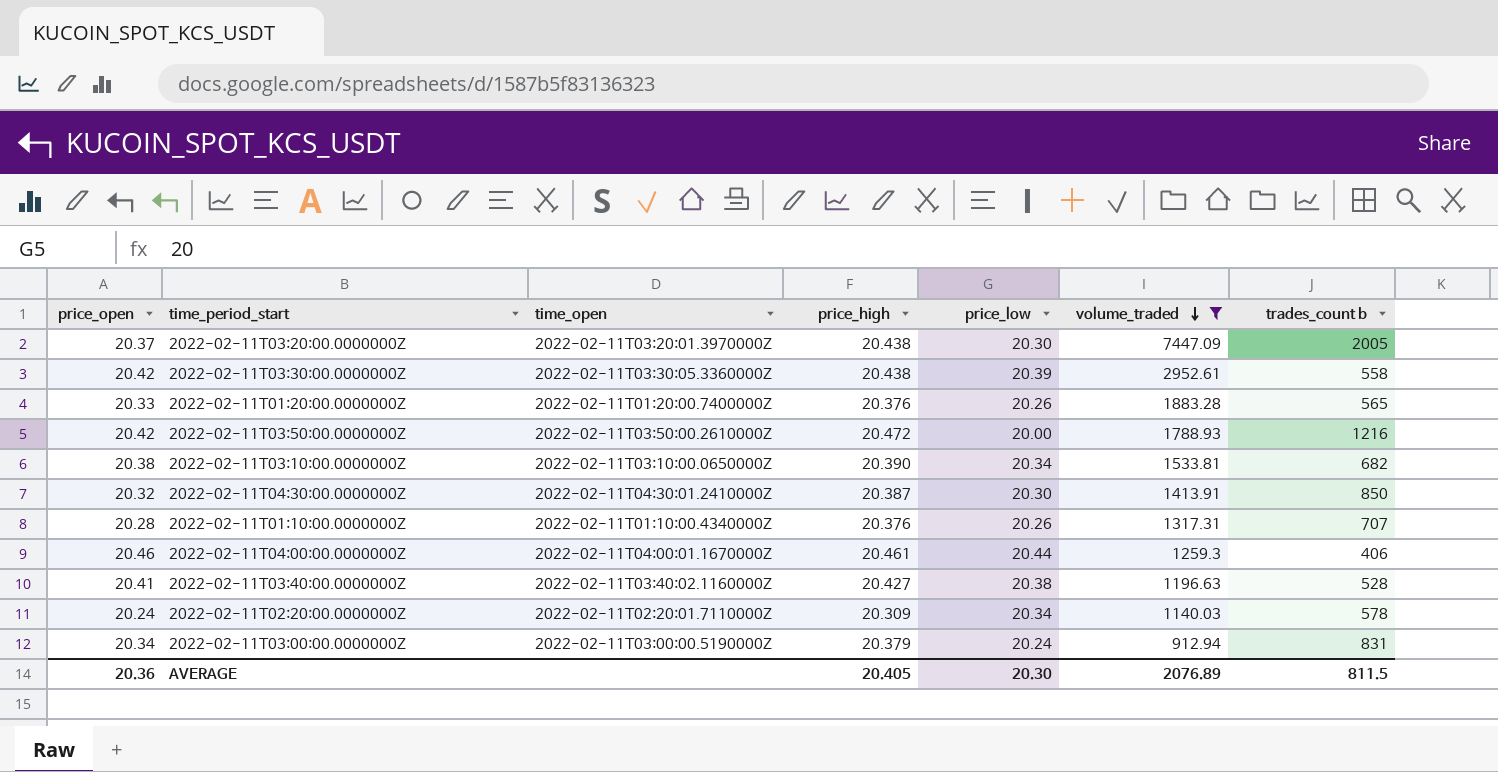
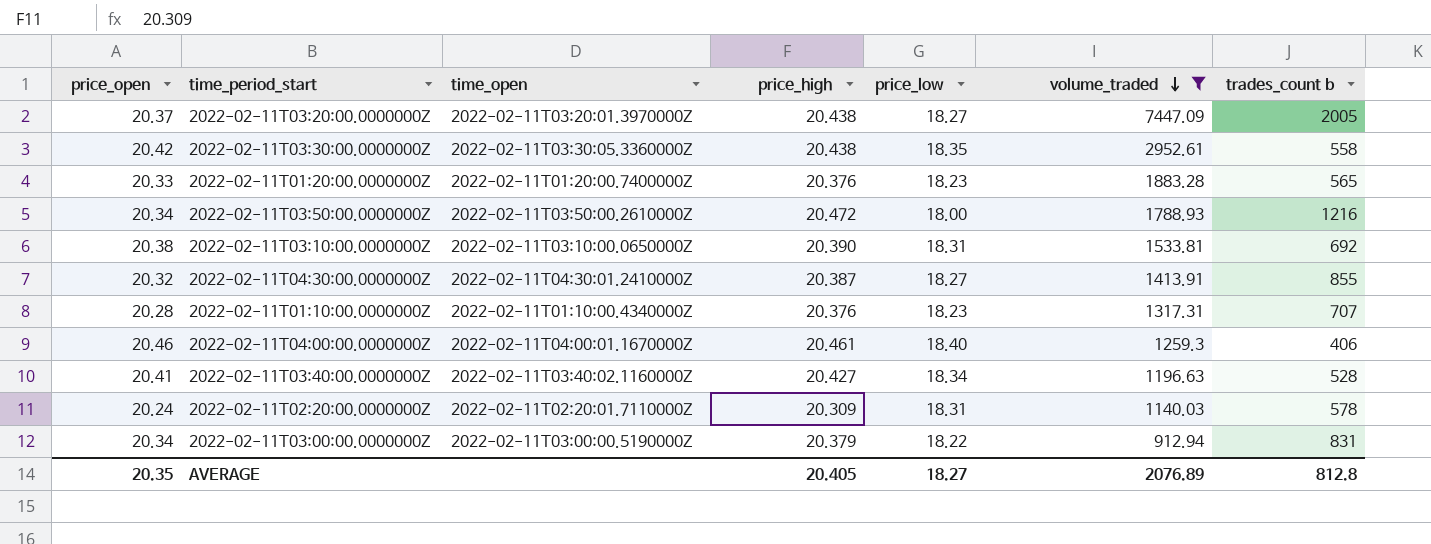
2022-02-11T03:20:00.0000000Z | price_low: 20.30 -> 18.27
2022-02-11T03:30:00.0000000Z | price_low: 20.39 -> 18.35
2022-02-11T01:20:00.0000000Z | price_low: 20.26 -> 18.23
2022-02-11T03:50:00.0000000Z | price_open: 20.42 -> 20.34
2022-02-11T03:50:00.0000000Z | price_low: 20.00 -> 18.00
2022-02-11T03:10:00.0000000Z | price_low: 20.34 -> 18.31
2022-02-11T03:10:00.0000000Z | trades_count b: 682 -> 692
2022-02-11T04:30:00.0000000Z | price_low: 20.30 -> 18.27
2022-02-11T04:30:00.0000000Z | trades_count b: 850 -> 855
2022-02-11T01:10:00.0000000Z | price_low: 20.26 -> 18.23
2022-02-11T04:00:00.0000000Z | price_low: 20.44 -> 18.40
2022-02-11T03:40:00.0000000Z | price_low: 20.38 -> 18.34
2022-02-11T02:20:00.0000000Z | price_low: 20.34 -> 18.31
2022-02-11T03:00:00.0000000Z | price_low: 20.24 -> 18.22
AVERAGE | price_open: 20.36 -> 20.35
AVERAGE | price_low: 20.30 -> 18.27
AVERAGE | trades_count b: 811.5 -> 812.8

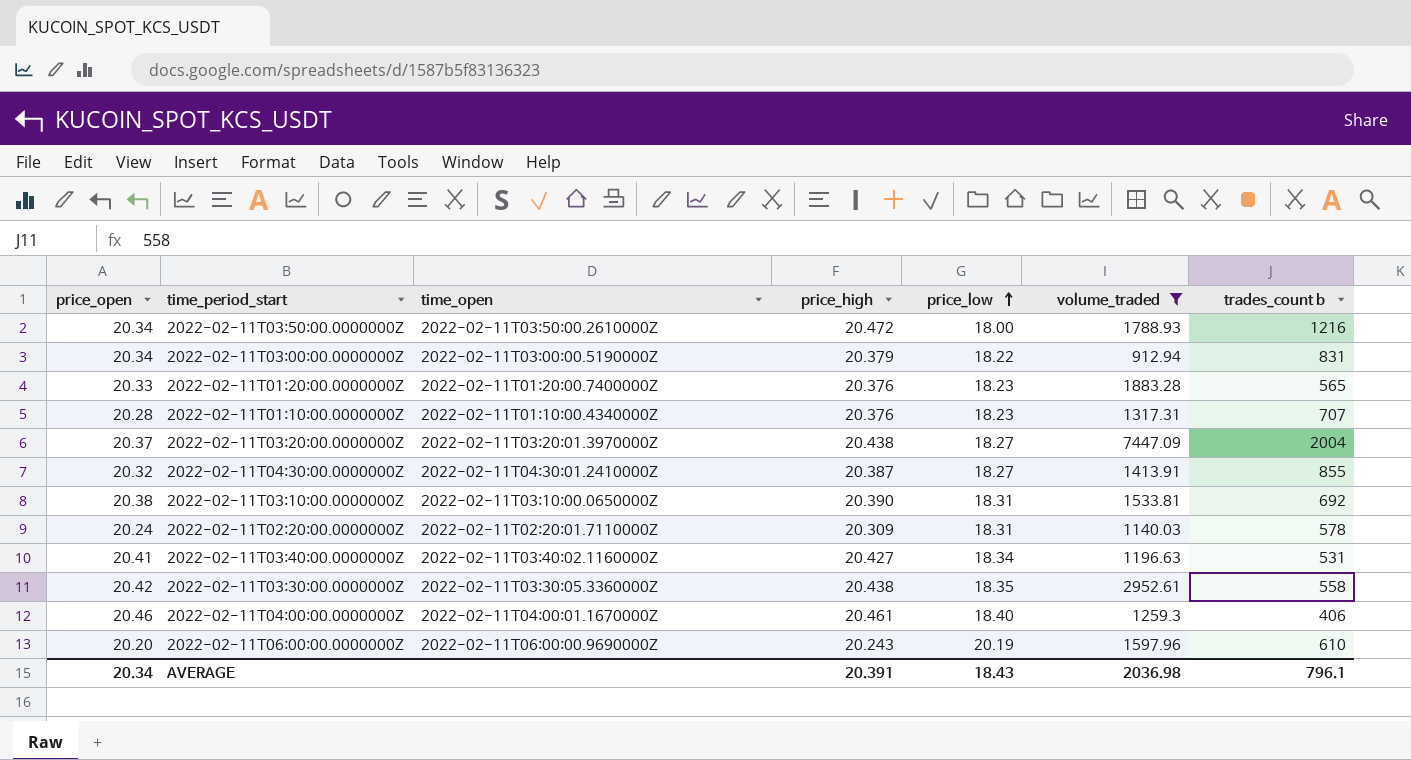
row order: volume_traded descending -> price_low ascending
2022-02-11T03:20:00.0000000Z | trades_count b: 2005 -> 2004
2022-02-11T03:40:00.0000000Z | trades_count b: 528 -> 531
row 2022-02-11T06:00:00.0000000Z: none -> 20.20 | 2022-02-11T06:00:00.9690000Z | 20.243 | 20.19 | 1597.96 | 610
AVERAGE | price_open: 20.35 -> 20.34
AVERAGE | price_high: 20.405 -> 20.391
AVERAGE | price_low: 18.27 -> 18.43
AVERAGE | volume_traded: 2076.89 -> 2036.98
AVERAGE | trades_count b: 812.8 -> 796.1

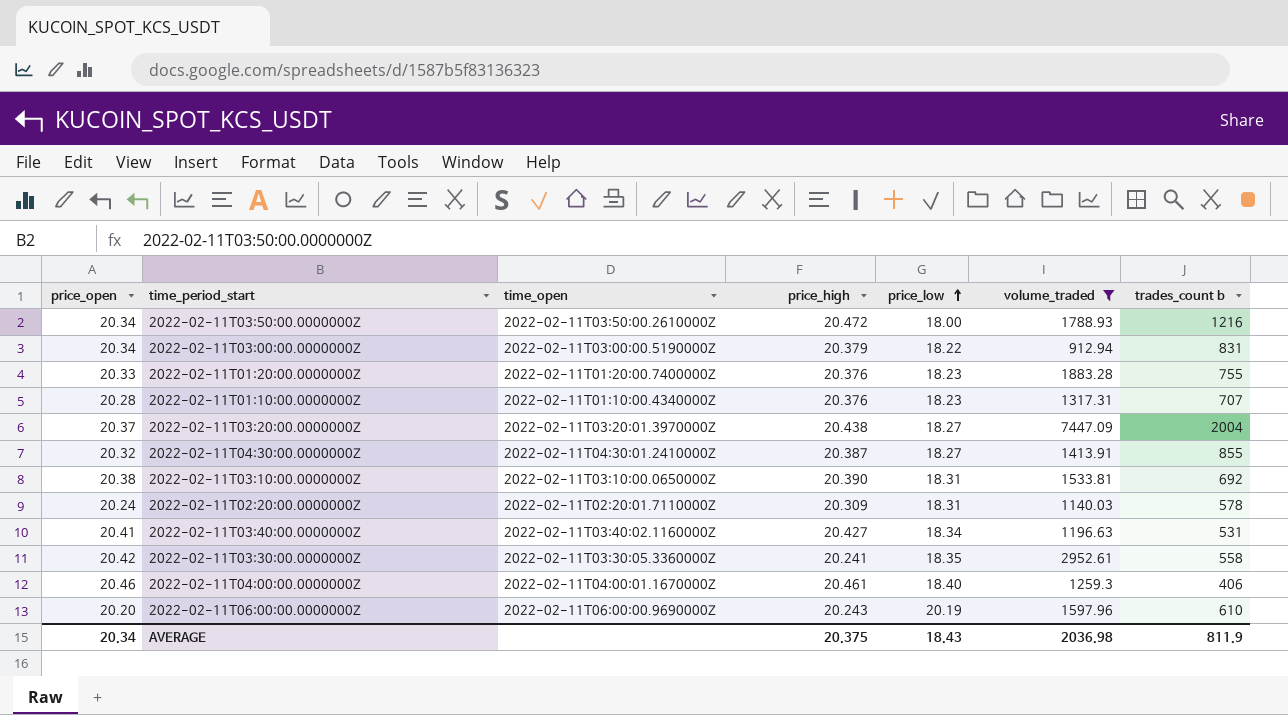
2022-02-11T01:20:00.0000000Z | trades_count b: 565 -> 755
2022-02-11T03:30:00.0000000Z | price_high: 20.438 -> 20.241
AVERAGE | price_high: 20.391 -> 20.375
AVERAGE | trades_count b: 796.1 -> 811.9

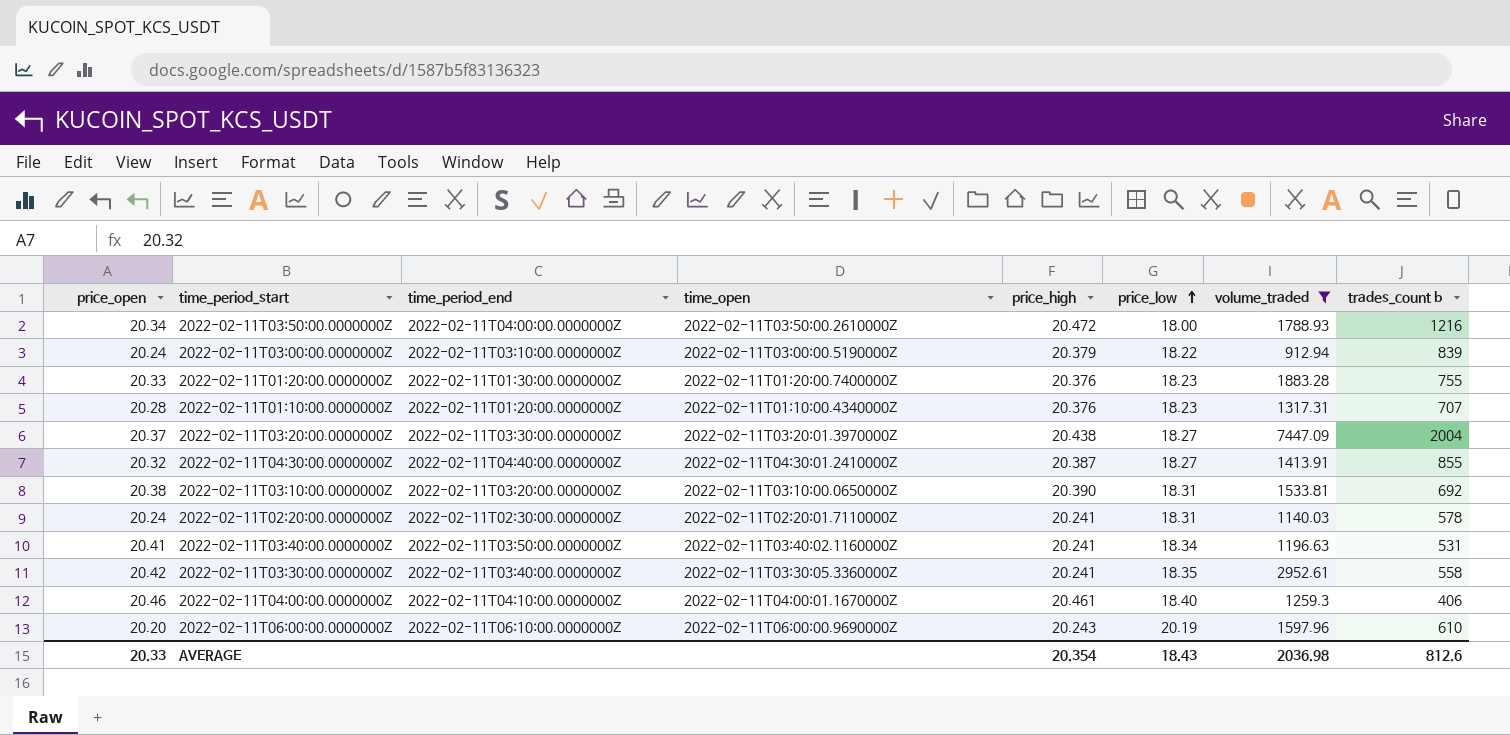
column time_period_end | position: none -> 3
2022-02-11T03:00:00.0000000Z | price_open: 20.34 -> 20.24
2022-02-11T03:00:00.0000000Z | trades_count b: 831 -> 839
2022-02-11T02:20:00.0000000Z | price_high: 20.309 -> 20.241
2022-02-11T03:40:00.0000000Z | price_high: 20.427 -> 20.241
AVERAGE | price_open: 20.34 -> 20.33
AVERAGE | price_high: 20.375 -> 20.354
AVERAGE | trades_count b: 811.9 -> 812.6

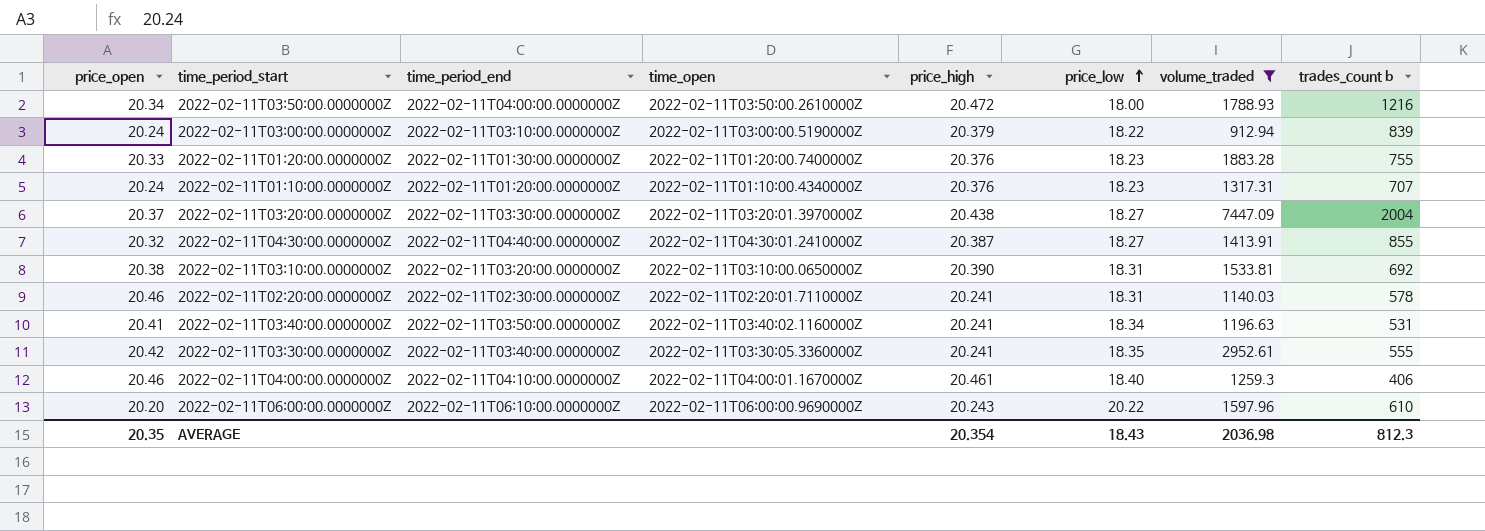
2022-02-11T01:10:00.0000000Z | price_open: 20.28 -> 20.24
2022-02-11T02:20:00.0000000Z | price_open: 20.24 -> 20.46
2022-02-11T03:30:00.0000000Z | trades_count b: 558 -> 555
2022-02-11T06:00:00.0000000Z | price_low: 20.19 -> 20.22
AVERAGE | price_open: 20.33 -> 20.35
AVERAGE | trades_count b: 812.6 -> 812.3

